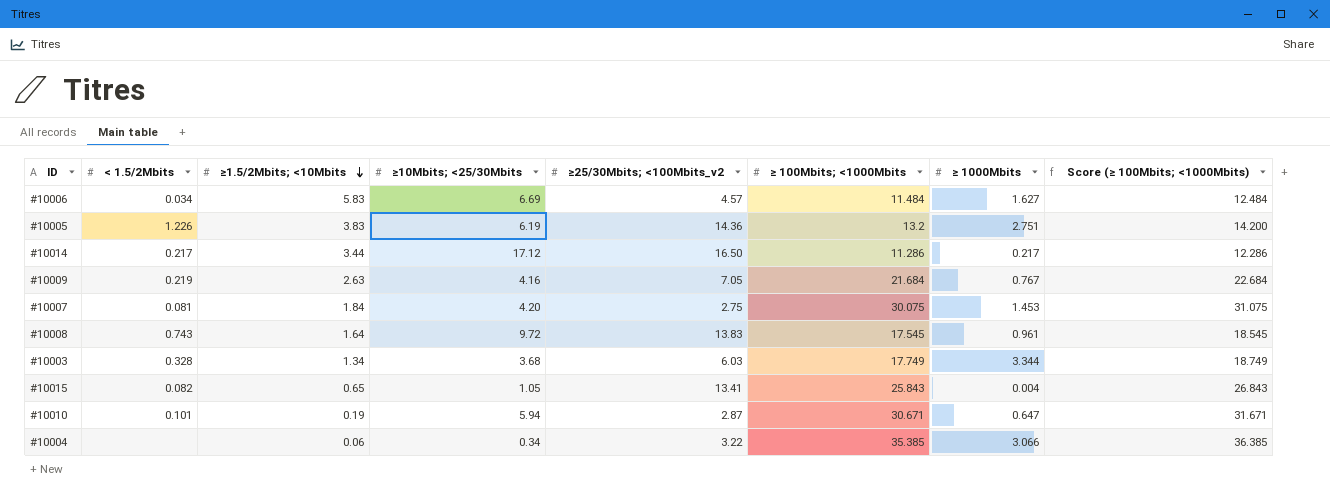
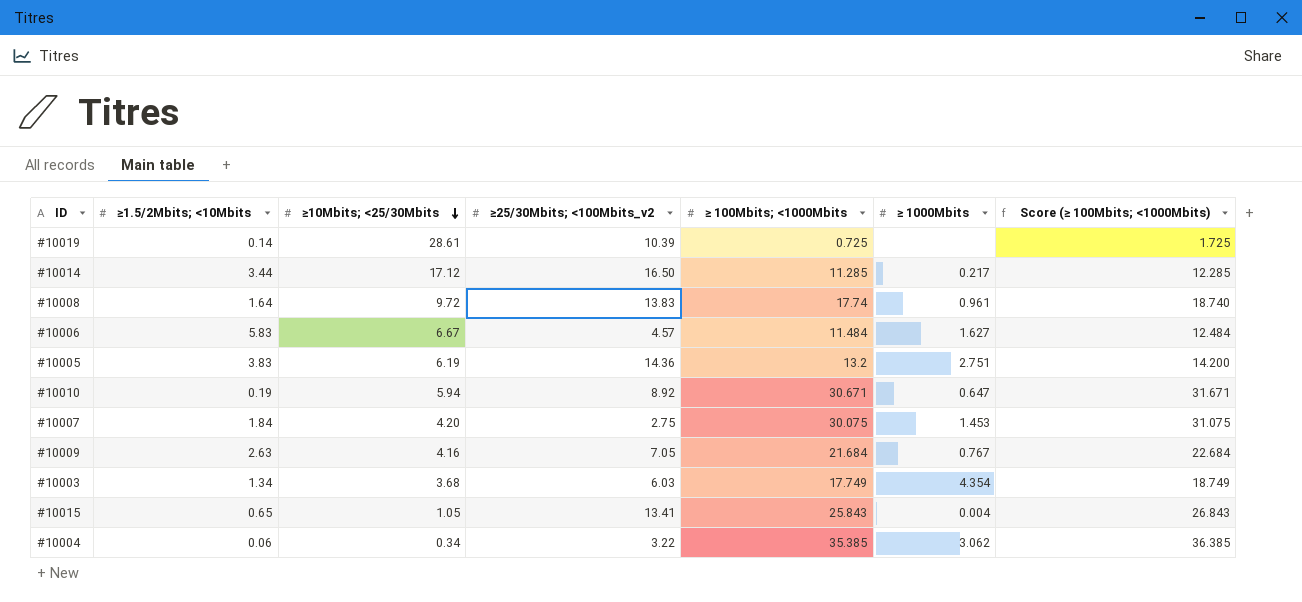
row order: ≥1.5/2Mbits; <10Mbits descending -> ≥10Mbits; <25/30Mbits descending
column < 1.5/2Mbits | position: 2 -> none
row #10019: none -> 0.14 | 28.61 | 10.39 | 0.725 | none | 1.725
#10014 | ≥ 100Mbits; <1000Mbits: 11.286 -> 11.285
#10014 | Score (≥ 100Mbits; <1000Mbits): 12.286 -> 12.285
#10008 | ≥ 100Mbits; <1000Mbits: 17.545 -> 17.74
#10008 | Score (≥ 100Mbits; <1000Mbits): 18.545 -> 18.740
#10006 | ≥10Mbits; <25/30Mbits: 6.69 -> 6.67
#10010 | ≥25/30Mbits; <100Mbits_v2: 2.87 -> 8.92
#10003 | ≥ 1000Mbits: 3.344 -> 4.354
#10004 | ≥ 1000Mbits: 3.066 -> 3.062

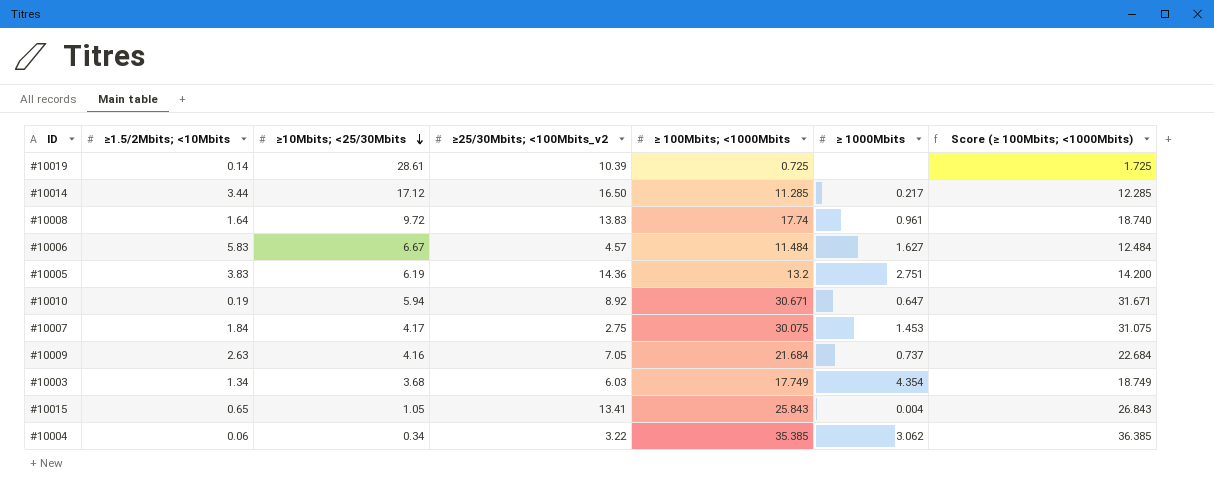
#10007 | ≥10Mbits; <25/30Mbits: 4.20 -> 4.17
#10009 | ≥ 1000Mbits: 0.767 -> 0.737

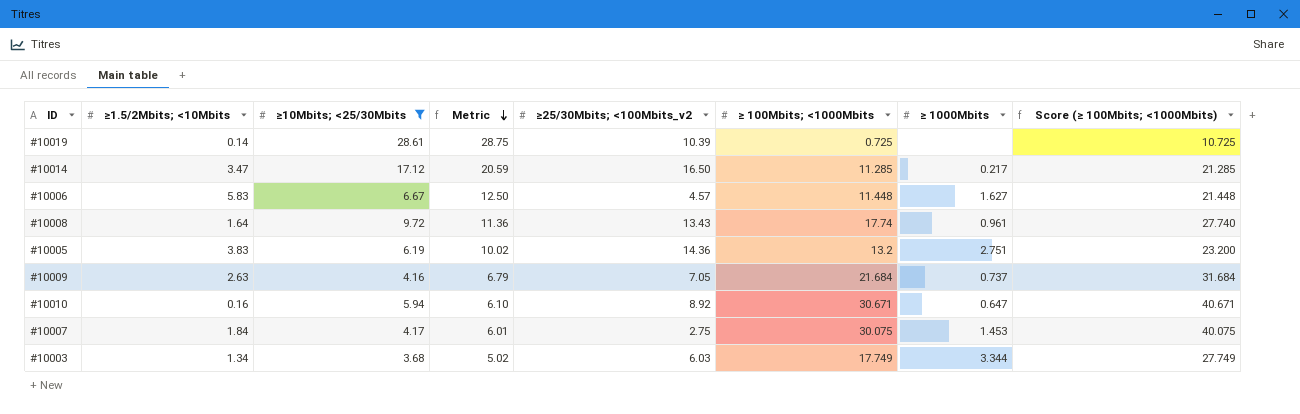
filter: none -> ≥10Mbits; <25/30Mbits >= 3.68
row order: ≥10Mbits; <25/30Mbits descending -> Metric descending
column Metric | formula: none -> [≥1.5/2Mbits; <10Mbits] + [≥10Mbits; <25/30Mbits]
column Score (≥ 100Mbits; <1000Mbits) | formula: [≥ 100Mbits; <1000Mbits] + 1 -> [≥ 100Mbits; <1000Mbits] + 10
#10014 | ≥1.5/2Mbits; <10Mbits: 3.44 -> 3.47
#10006 | ≥ 100Mbits; <1000Mbits: 11.484 -> 11.448
#10008 | ≥25/30Mbits; <100Mbits_v2: 13.83 -> 13.43
#10010 | ≥1.5/2Mbits; <10Mbits: 0.19 -> 0.16
#10003 | ≥ 1000Mbits: 4.354 -> 3.344

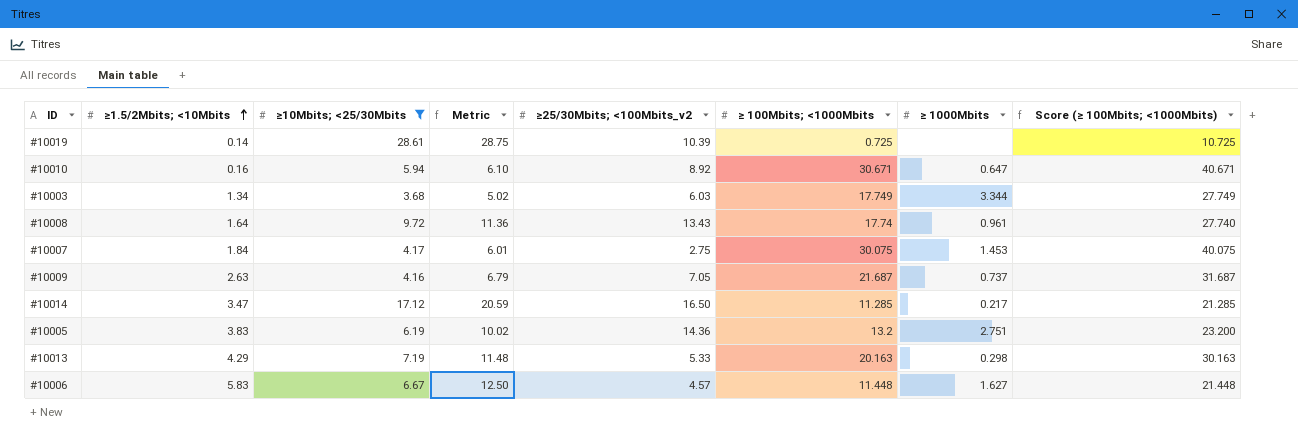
row order: Metric descending -> ≥1.5/2Mbits; <10Mbits ascending
#10009 | ≥ 100Mbits; <1000Mbits: 21.684 -> 21.687
#10009 | Score (≥ 100Mbits; <1000Mbits): 31.684 -> 31.687
row #10013: none -> 4.29 | 7.19 | 11.48 | 5.33 | 20.163 | 0.298 | 30.163

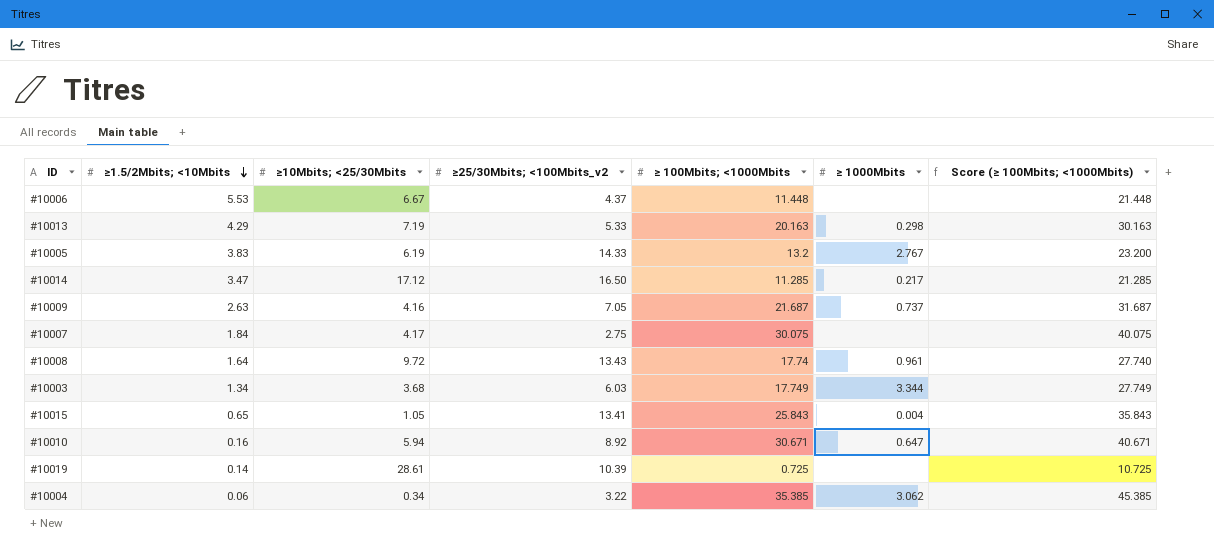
filter: ≥10Mbits; <25/30Mbits >= 3.68 -> none
row order: ≥1.5/2Mbits; <10Mbits ascending -> ≥1.5/2Mbits; <10Mbits descending
column Metric | formula: [≥1.5/2Mbits; <10Mbits] + [≥10Mbits; <25/30Mbits] -> none
#10006 | ≥1.5/2Mbits; <10Mbits: 5.83 -> 5.53
#10006 | ≥25/30Mbits; <100Mbits_v2: 4.57 -> 4.37
#10006 | ≥ 1000Mbits: 1.627 -> none
#10005 | ≥25/30Mbits; <100Mbits_v2: 14.36 -> 14.33
#10005 | ≥ 1000Mbits: 2.751 -> 2.767
#10007 | ≥ 1000Mbits: 1.453 -> none

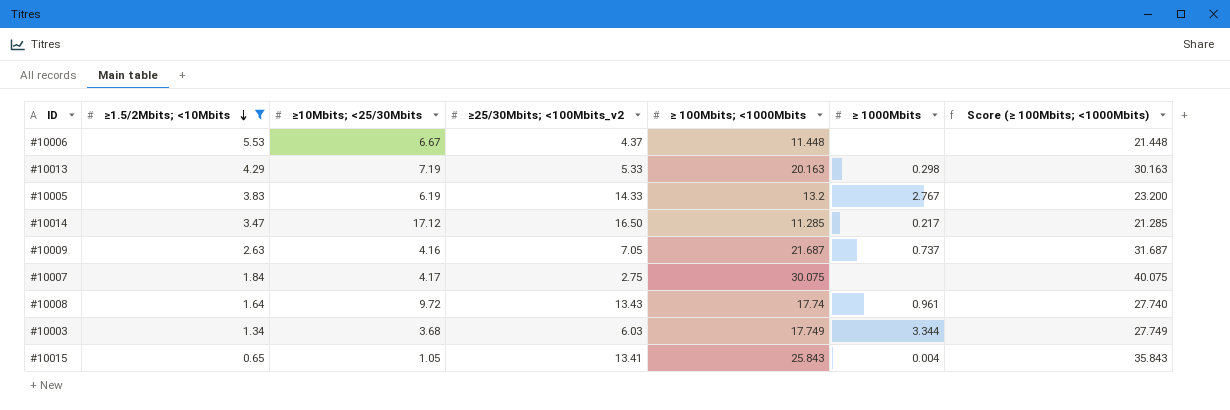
filter: none -> ≥1.5/2Mbits; <10Mbits >= 0.65

